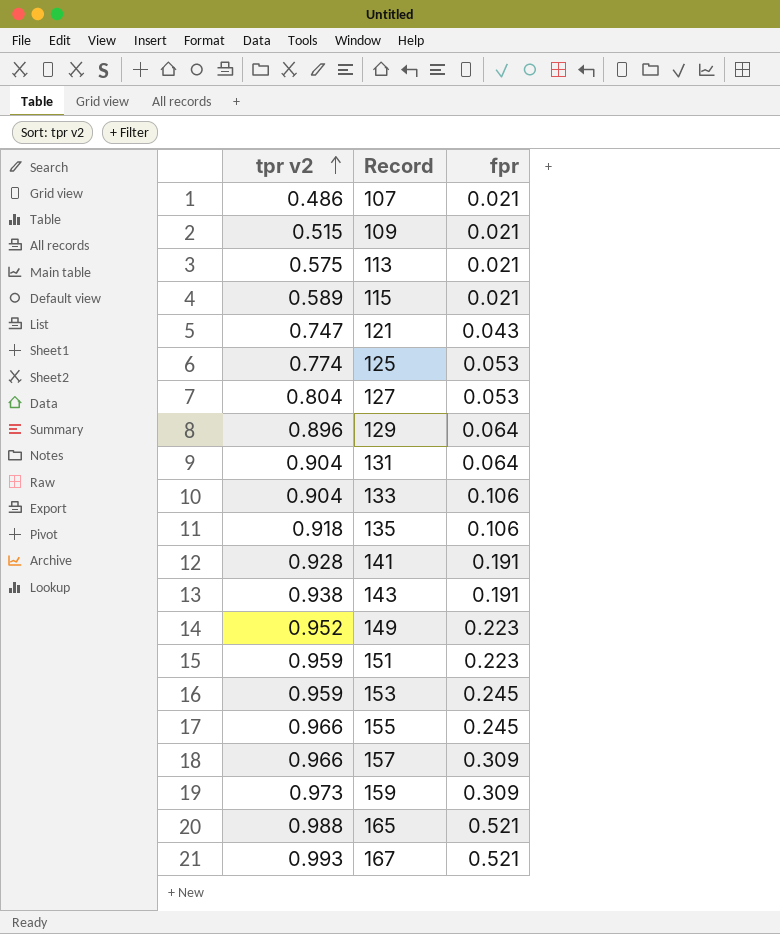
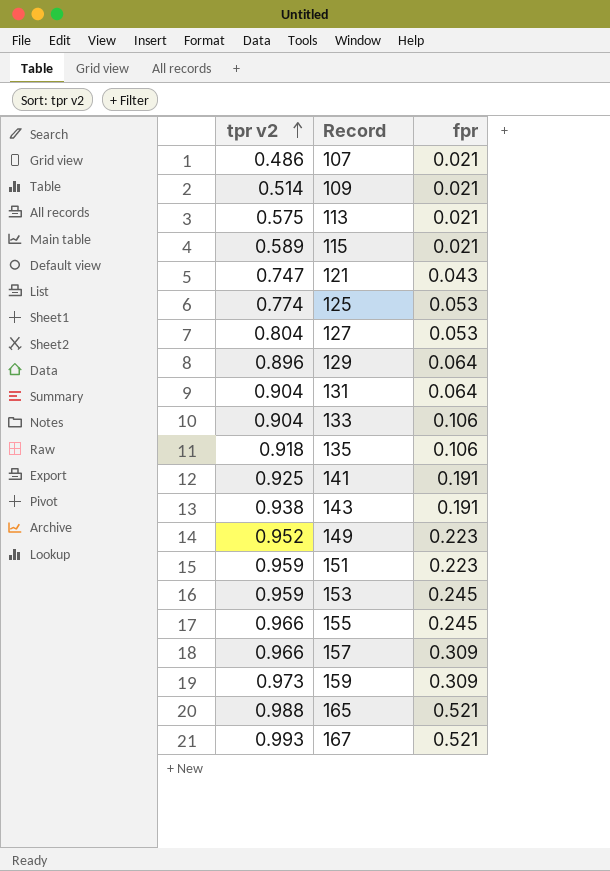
109 | tpr v2: 0.515 -> 0.514
141 | tpr v2: 0.928 -> 0.925

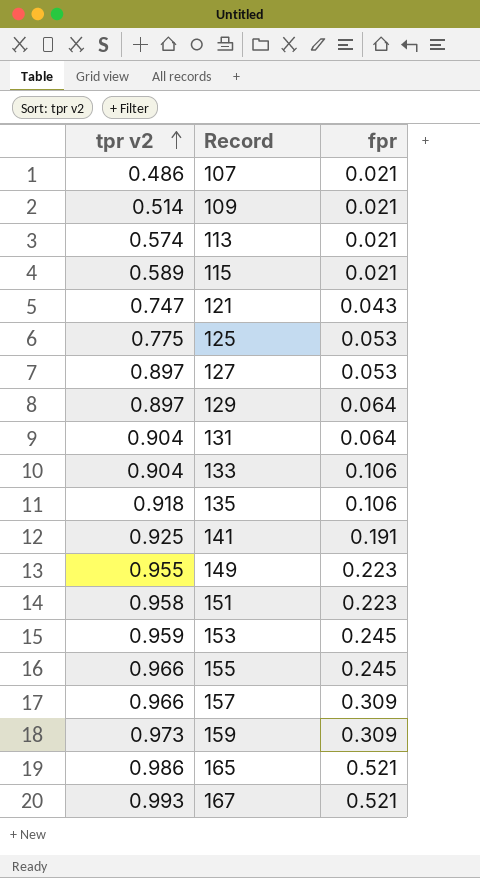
row 143: 0.938 | 0.191 -> none
113 | tpr v2: 0.575 -> 0.574
125 | tpr v2: 0.774 -> 0.775
127 | tpr v2: 0.804 -> 0.897
129 | tpr v2: 0.896 -> 0.897
149 | tpr v2: 0.952 -> 0.955
151 | tpr v2: 0.959 -> 0.958
165 | tpr v2: 0.988 -> 0.986

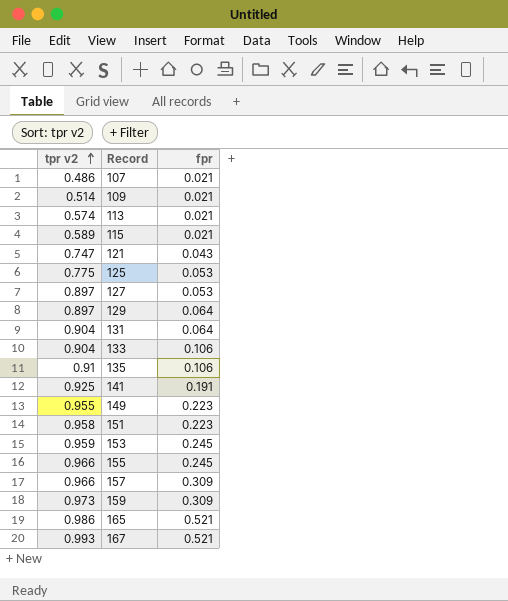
135 | tpr v2: 0.918 -> 0.91

